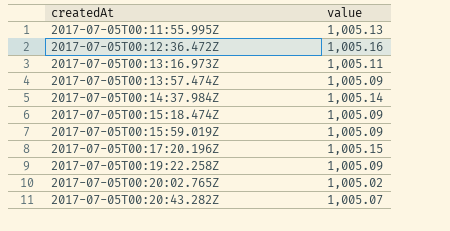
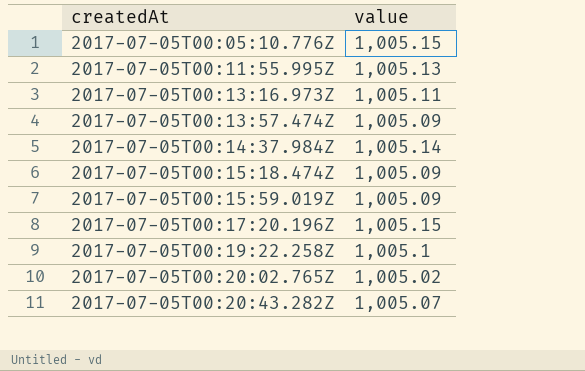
row 2017-07-05T00:12:36.472Z: 1,005.16 -> none
row 2017-07-05T00:05:10.776Z: none -> 1,005.15
2017-07-05T00:19:22.258Z | value: 1,005.09 -> 1,005.1

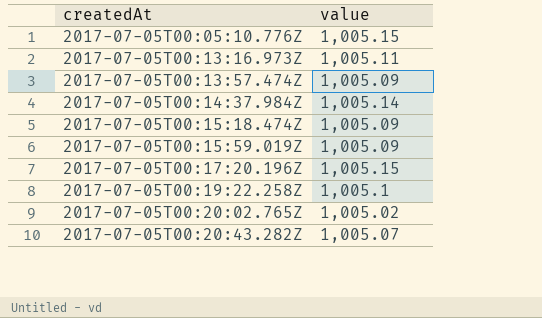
row 2017-07-05T00:11:55.995Z: 1,005.13 -> none

